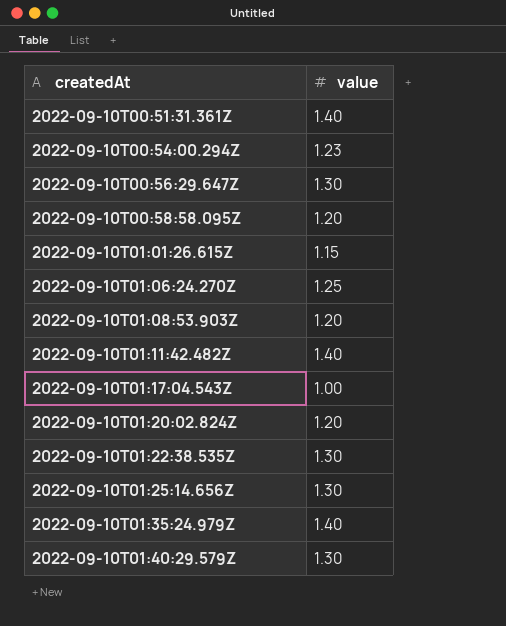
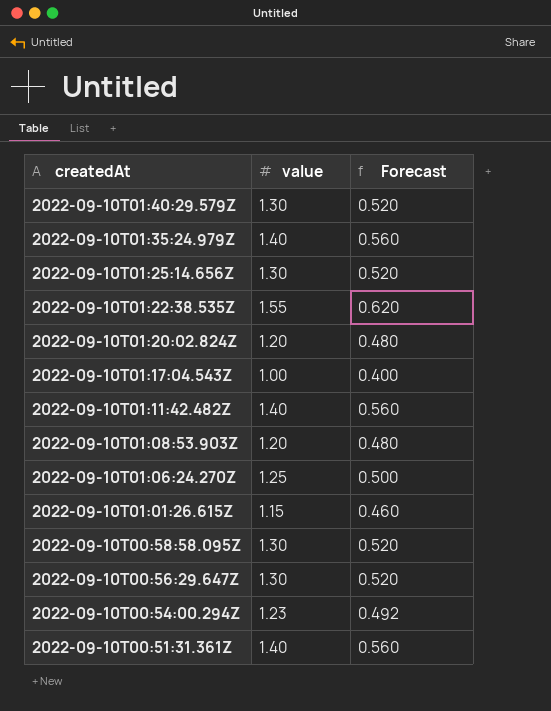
row order: createdAt ascending -> createdAt descending
column Forecast | formula: none -> [value] * 0.4
2022-09-10T01:22:38.535Z | value: 1.30 -> 1.55
2022-09-10T00:58:58.095Z | value: 1.20 -> 1.30

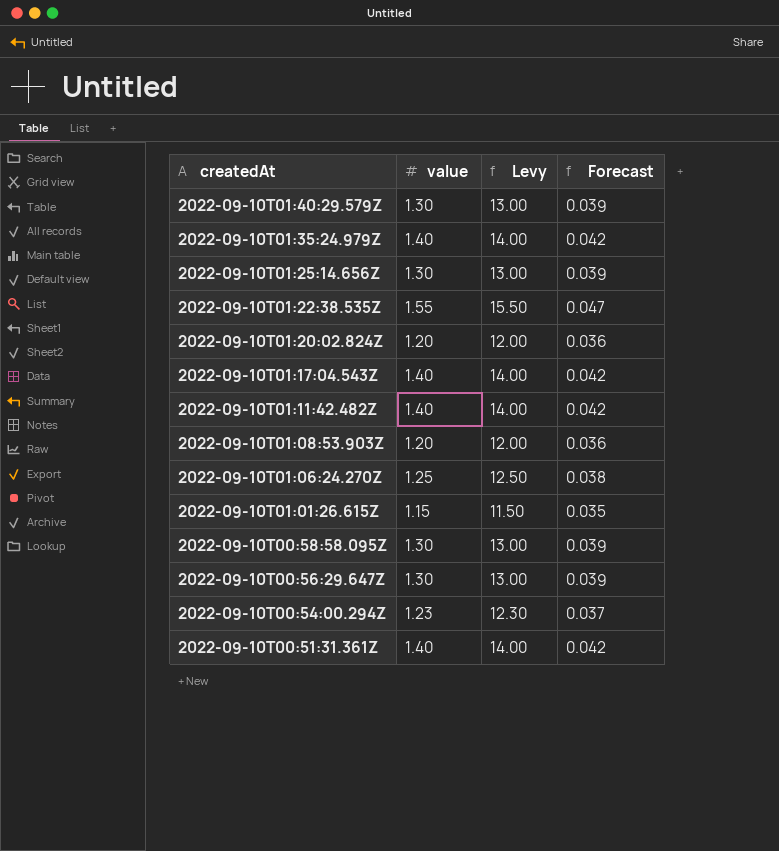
column Levy | formula: none -> [value] * 10
column Forecast | formula: [value] * 0.4 -> [value] * 0.03
2022-09-10T01:17:04.543Z | value: 1.00 -> 1.40

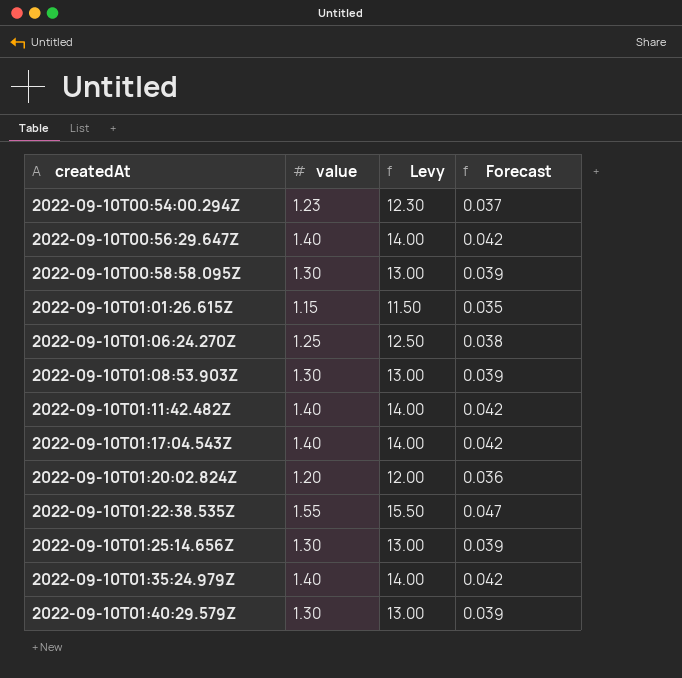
row order: createdAt descending -> createdAt ascending
row 2022-09-10T00:51:31.361Z: 1.40 | 14.00 | 0.042 -> none
2022-09-10T00:56:29.647Z | value: 1.30 -> 1.40
2022-09-10T00:56:29.647Z | Levy: 13.00 -> 14.00
2022-09-10T00:56:29.647Z | Forecast: 0.039 -> 0.042
2022-09-10T01:08:53.903Z | value: 1.20 -> 1.30
2022-09-10T01:08:53.903Z | Levy: 12.00 -> 13.00
2022-09-10T01:08:53.903Z | Forecast: 0.036 -> 0.039

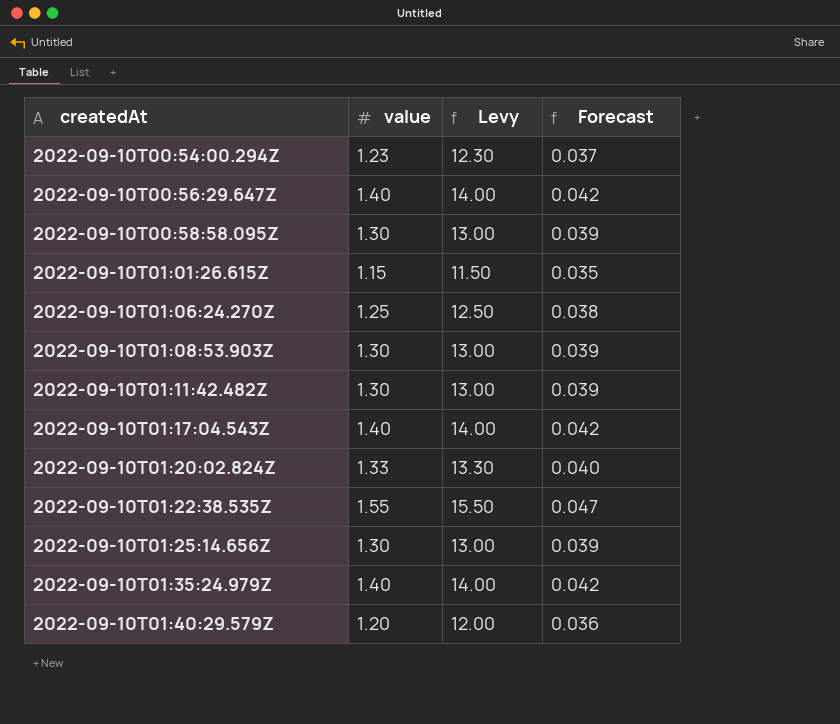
2022-09-10T01:11:42.482Z | value: 1.40 -> 1.30
2022-09-10T01:11:42.482Z | Levy: 14.00 -> 13.00
2022-09-10T01:11:42.482Z | Forecast: 0.042 -> 0.039
2022-09-10T01:20:02.824Z | value: 1.20 -> 1.33
2022-09-10T01:20:02.824Z | Levy: 12.00 -> 13.30
2022-09-10T01:20:02.824Z | Forecast: 0.036 -> 0.040
2022-09-10T01:40:29.579Z | value: 1.30 -> 1.20
2022-09-10T01:40:29.579Z | Levy: 13.00 -> 12.00
2022-09-10T01:40:29.579Z | Forecast: 0.039 -> 0.036

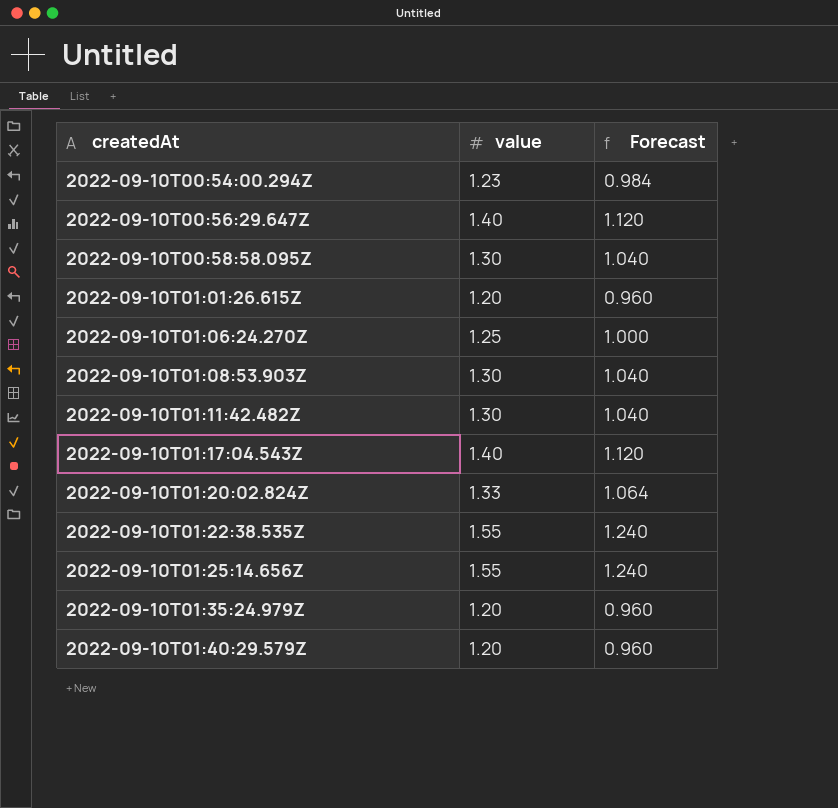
column Levy | formula: [value] * 10 -> none
column Forecast | formula: [value] * 0.03 -> [value] * 0.8
2022-09-10T01:01:26.615Z | value: 1.15 -> 1.20
2022-09-10T01:25:14.656Z | value: 1.30 -> 1.55
2022-09-10T01:35:24.979Z | value: 1.40 -> 1.20

